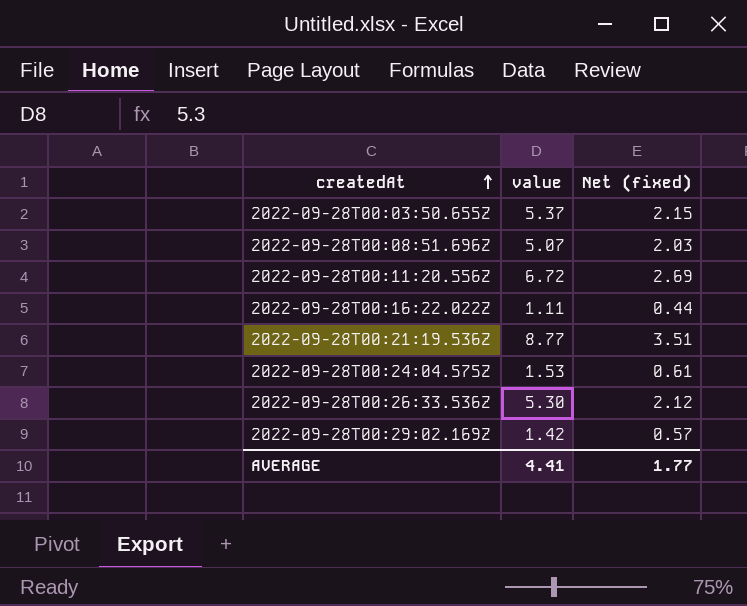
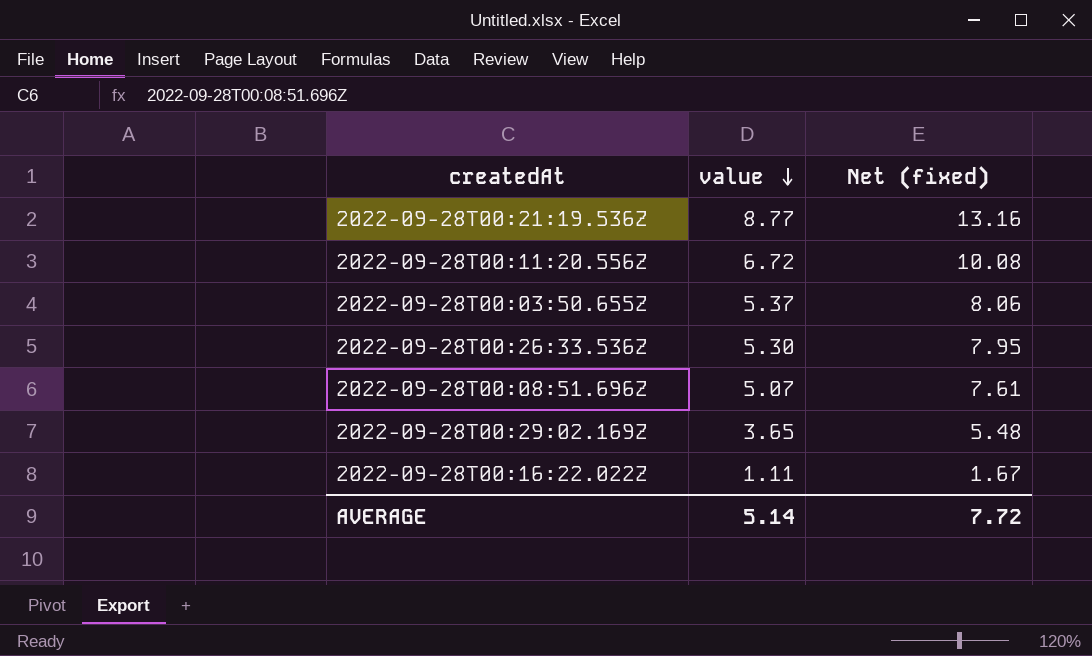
row order: createdAt ascending -> value descending
column Net (fixed) | formula: [value] * 0.4 -> [value] * 1.5
row 2022-09-28T00:24:04.575Z: 1.53 | 0.61 -> none
2022-09-28T00:29:02.169Z | value: 1.42 -> 3.65
AVERAGE | value: 4.41 -> 5.14
AVERAGE | Net (fixed): 1.77 -> 7.72

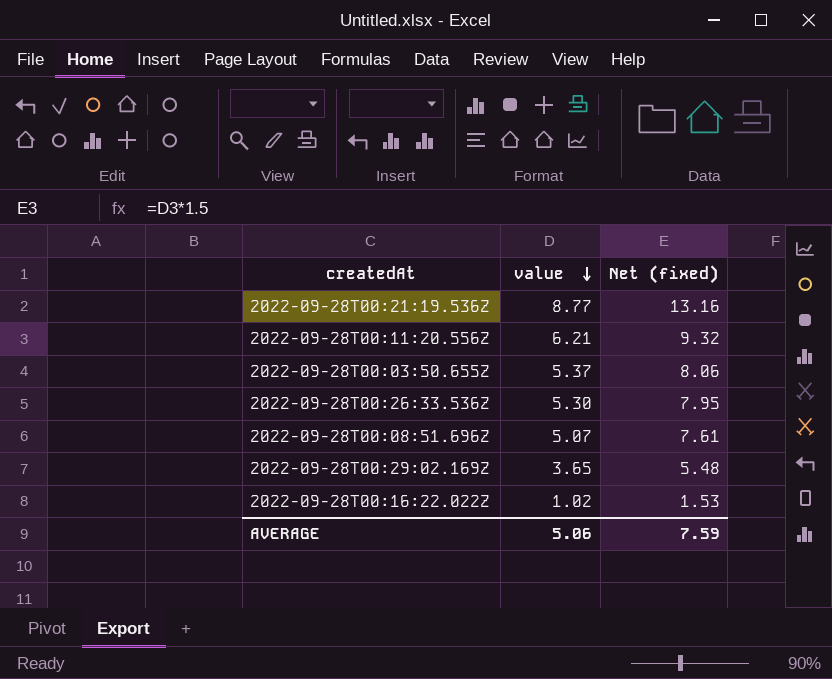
2022-09-28T00:11:20.556Z | value: 6.72 -> 6.21
2022-09-28T00:11:20.556Z | Net (fixed): 10.08 -> 9.32
2022-09-28T00:16:22.022Z | value: 1.11 -> 1.02
2022-09-28T00:16:22.022Z | Net (fixed): 1.67 -> 1.53
AVERAGE | value: 5.14 -> 5.06
AVERAGE | Net (fixed): 7.72 -> 7.59

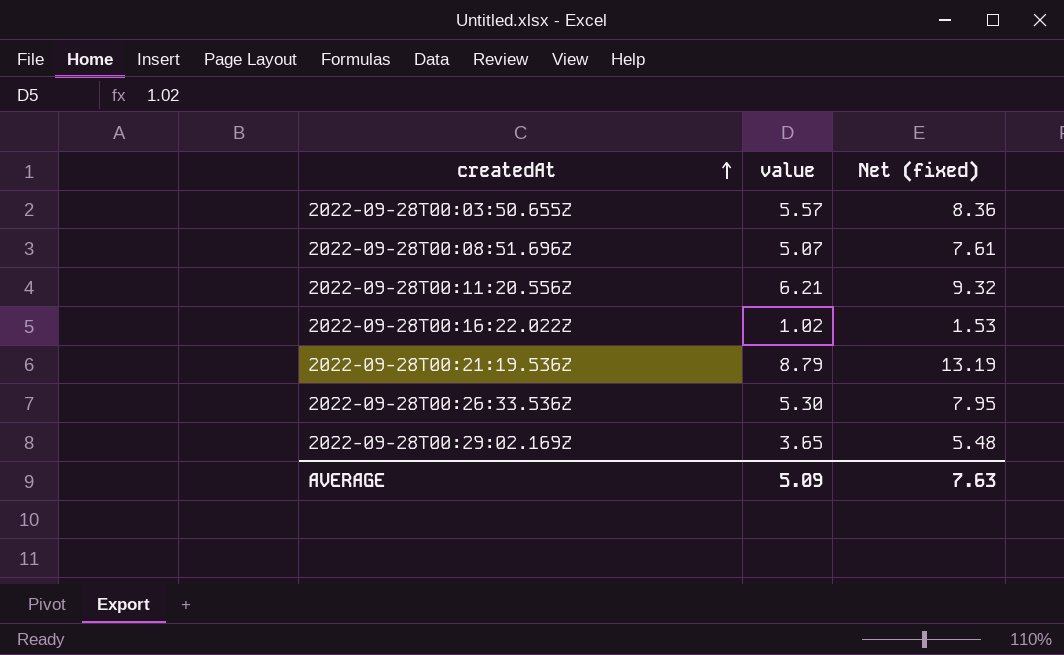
row order: value descending -> createdAt ascending
2022-09-28T00:03:50.655Z | value: 5.37 -> 5.57
2022-09-28T00:03:50.655Z | Net (fixed): 8.06 -> 8.36
2022-09-28T00:21:19.536Z | value: 8.77 -> 8.79
2022-09-28T00:21:19.536Z | Net (fixed): 13.16 -> 13.19
AVERAGE | value: 5.06 -> 5.09
AVERAGE | Net (fixed): 7.59 -> 7.63

